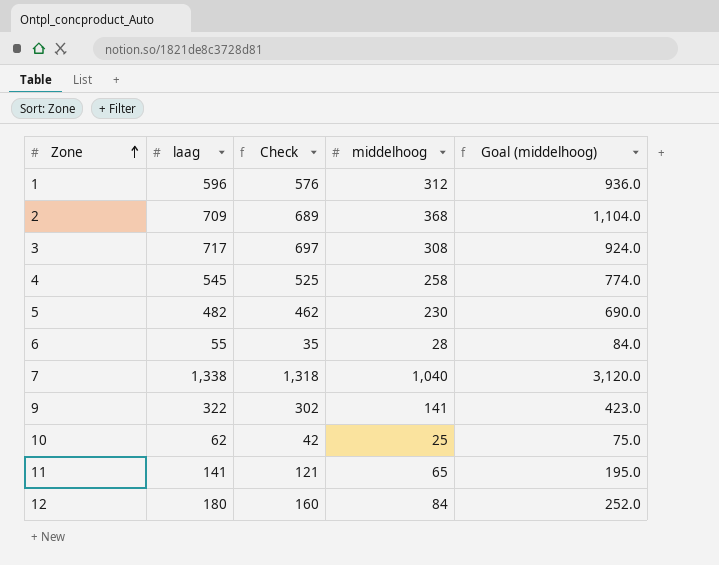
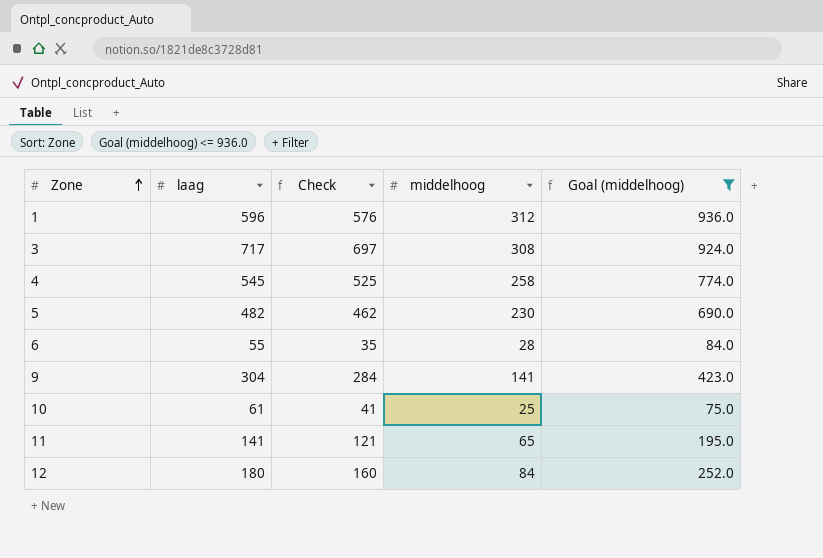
filter: none -> Goal (middelhoog) <= 936.0
9 | laag: 322 -> 304
9 | Check: 302 -> 284
10 | laag: 62 -> 61
10 | Check: 42 -> 41

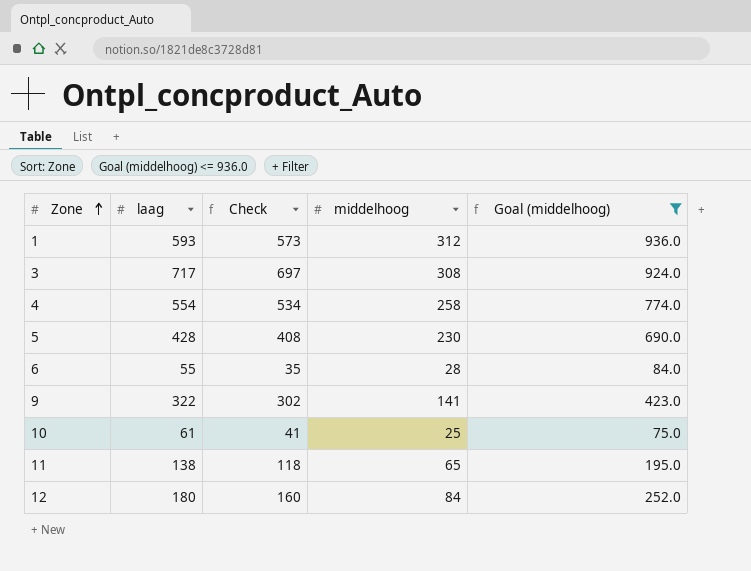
1 | laag: 596 -> 593
1 | Check: 576 -> 573
4 | laag: 545 -> 554
4 | Check: 525 -> 534
5 | laag: 482 -> 428
5 | Check: 462 -> 408
9 | laag: 304 -> 322
9 | Check: 284 -> 302
11 | laag: 141 -> 138
11 | Check: 121 -> 118

